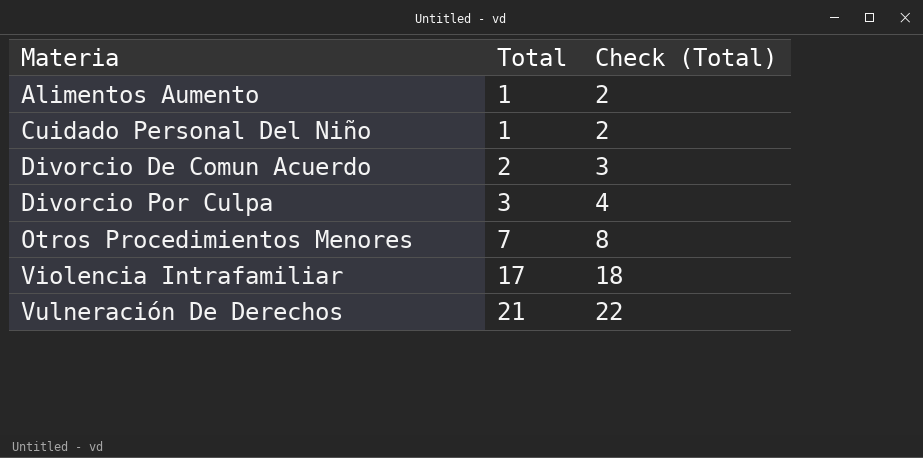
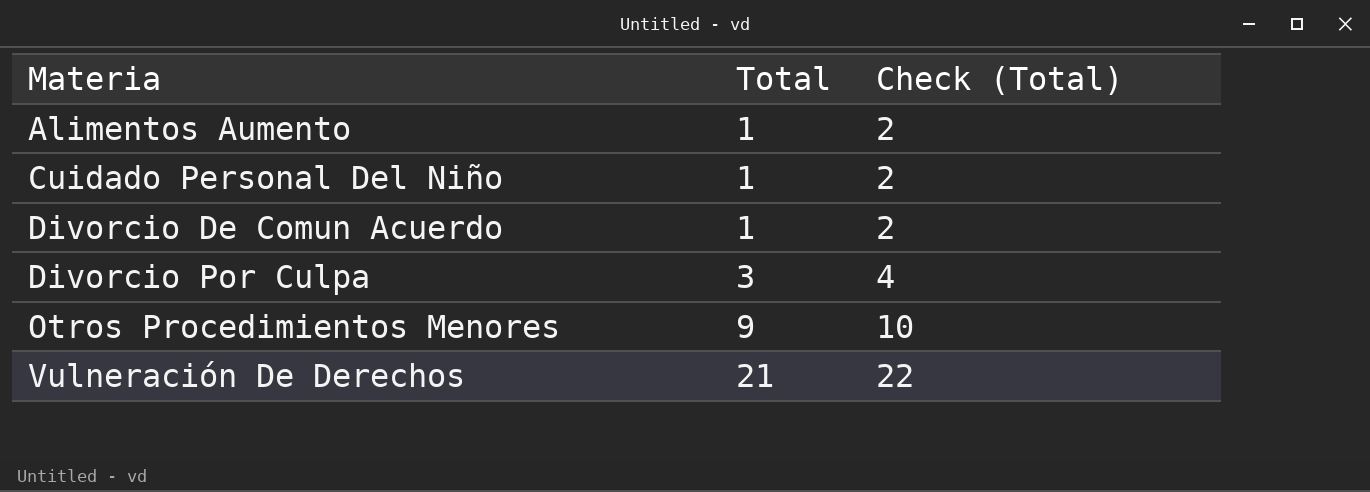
row Violencia Intrafamiliar: 17 | 18 -> none
Divorcio De Comun Acuerdo | Total: 2 -> 1
Divorcio De Comun Acuerdo | Check (Total): 3 -> 2
Otros Procedimientos Menores | Total: 7 -> 9
Otros Procedimientos Menores | Check (Total): 8 -> 10

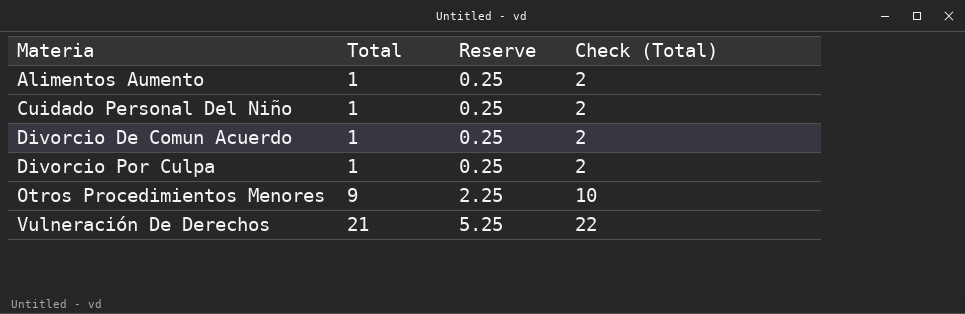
column Reserve | formula: none -> [Total] * 0.25
Divorcio Por Culpa | Total: 3 -> 1
Divorcio Por Culpa | Check (Total): 4 -> 2

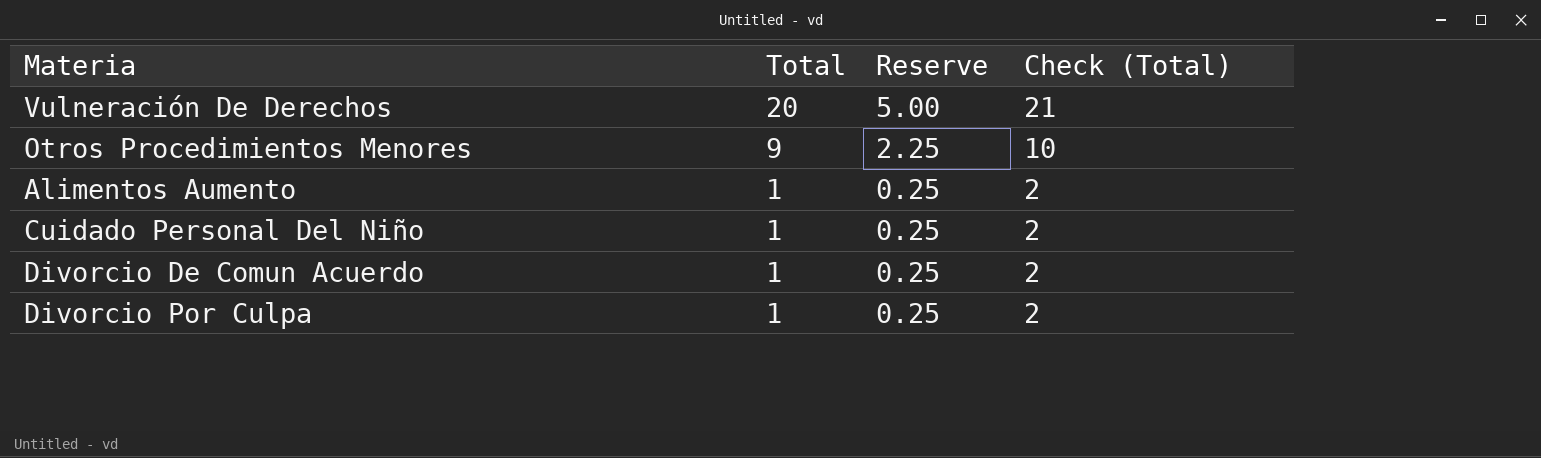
row order: Materia ascending -> Total descending
Vulneración De Derechos | Total: 21 -> 20
Vulneración De Derechos | Reserve: 5.25 -> 5.00
Vulneración De Derechos | Check (Total): 22 -> 21

